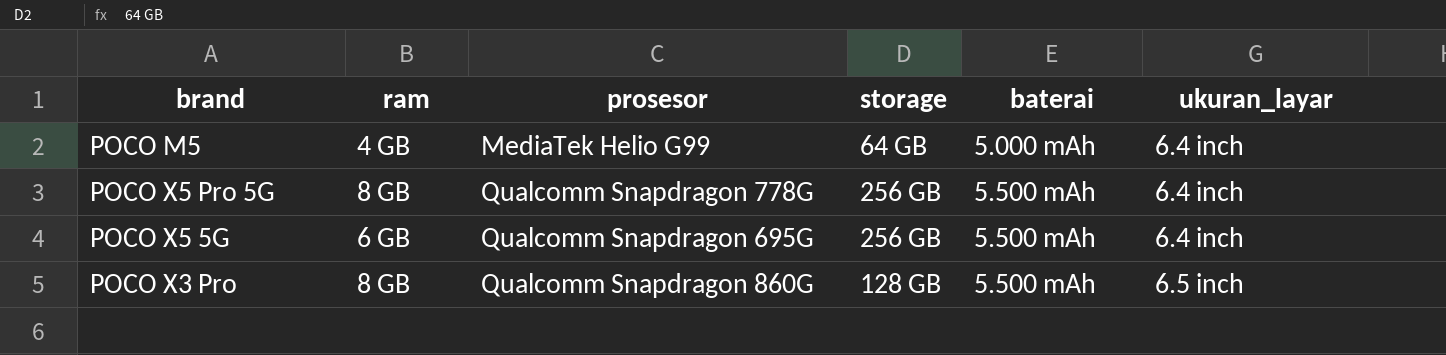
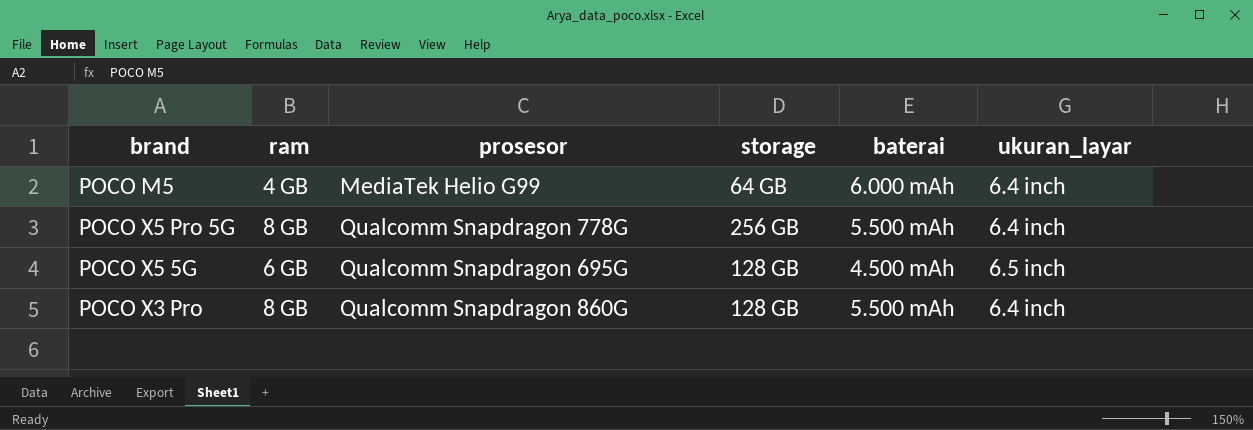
POCO M5 | baterai: 5.000 mAh -> 6.000 mAh
POCO X5 5G | storage: 256 GB -> 128 GB
POCO X5 5G | baterai: 5.500 mAh -> 4.500 mAh
POCO X5 5G | ukuran_layar: 6.4 inch -> 6.5 inch
POCO X3 Pro | ukuran_layar: 6.5 inch -> 6.4 inch

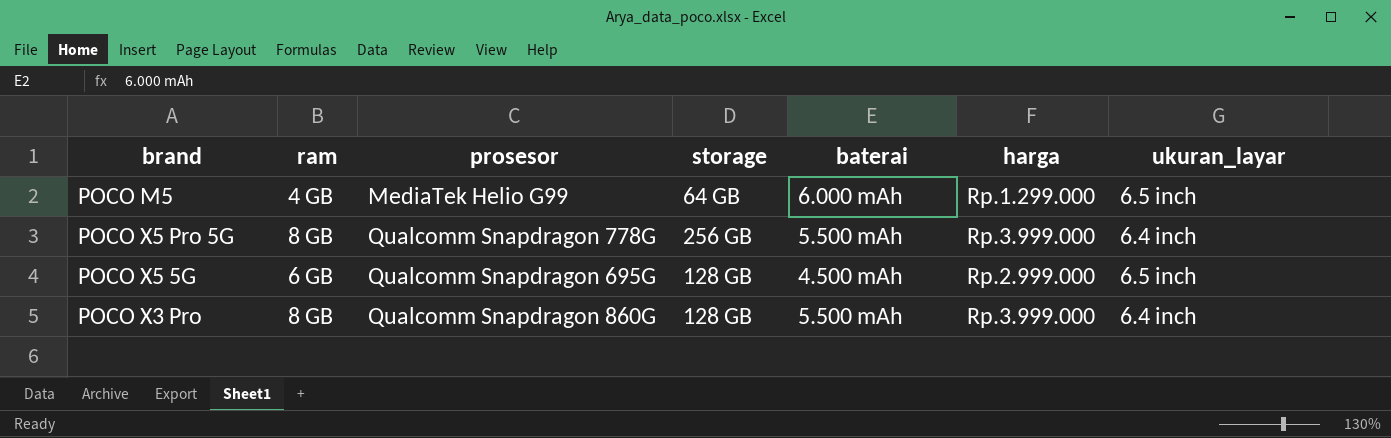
column harga | position: none -> 6
POCO M5 | ukuran_layar: 6.4 inch -> 6.5 inch

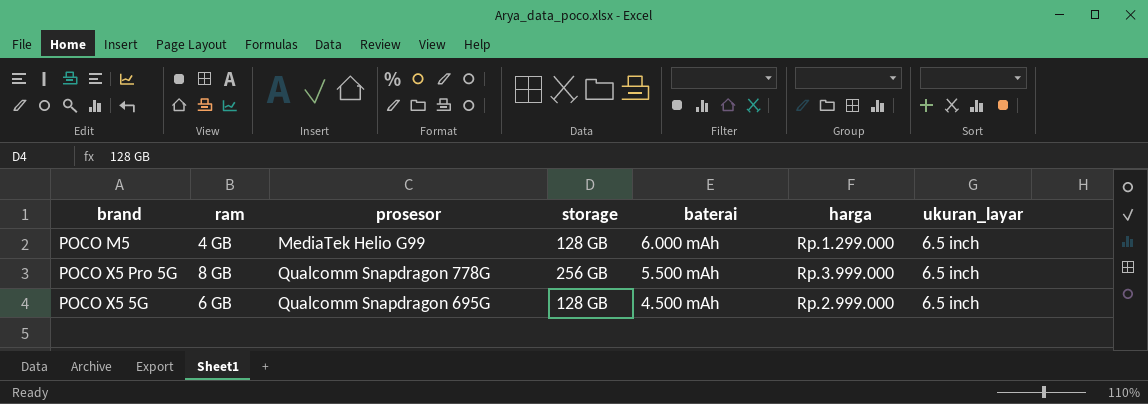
row POCO X3 Pro: 8 GB | Qualcomm Snapdragon 860G | 128 GB | 5.500 mAh | Rp.3.999.000 | 6.4 inch -> none
POCO M5 | storage: 64 GB -> 128 GB
POCO X5 Pro 5G | ukuran_layar: 6.4 inch -> 6.5 inch

